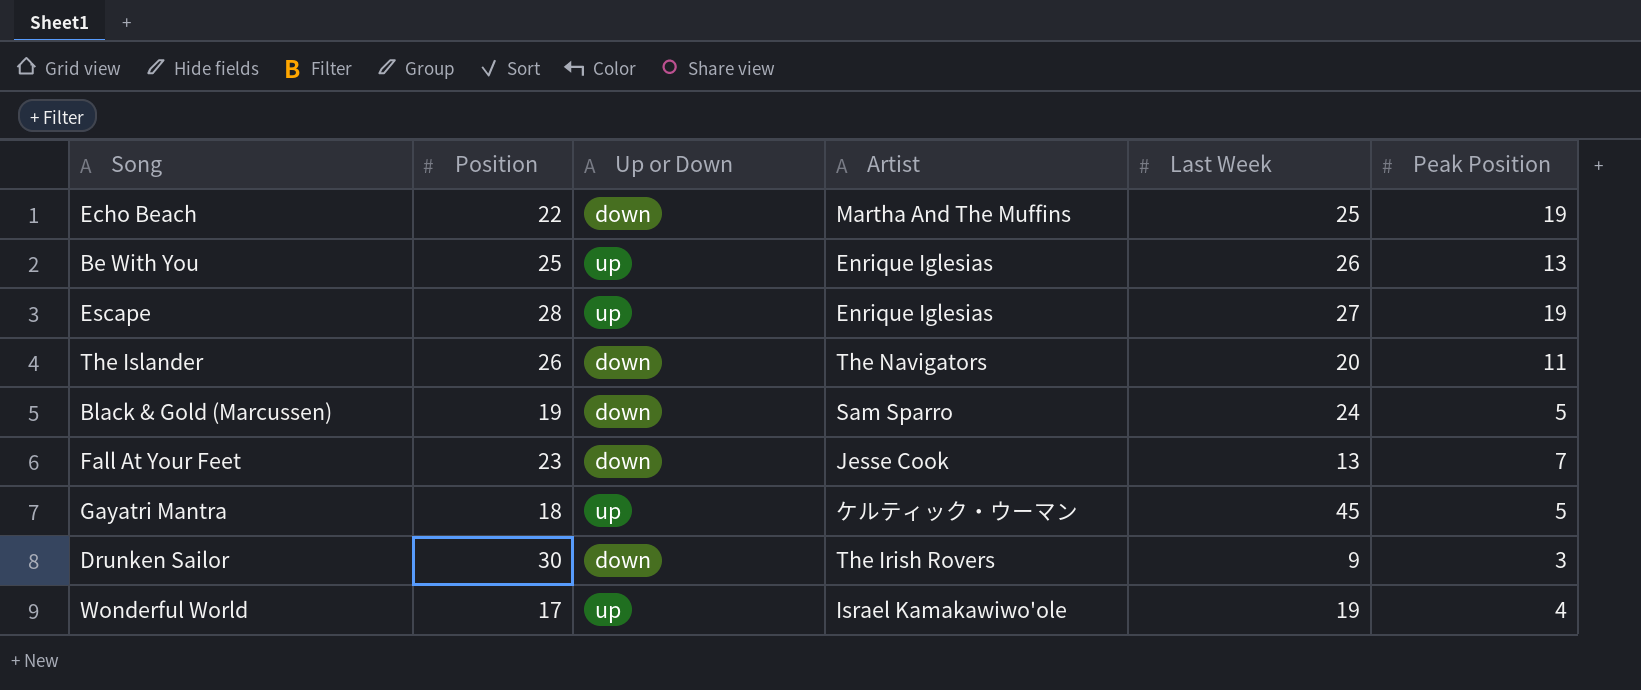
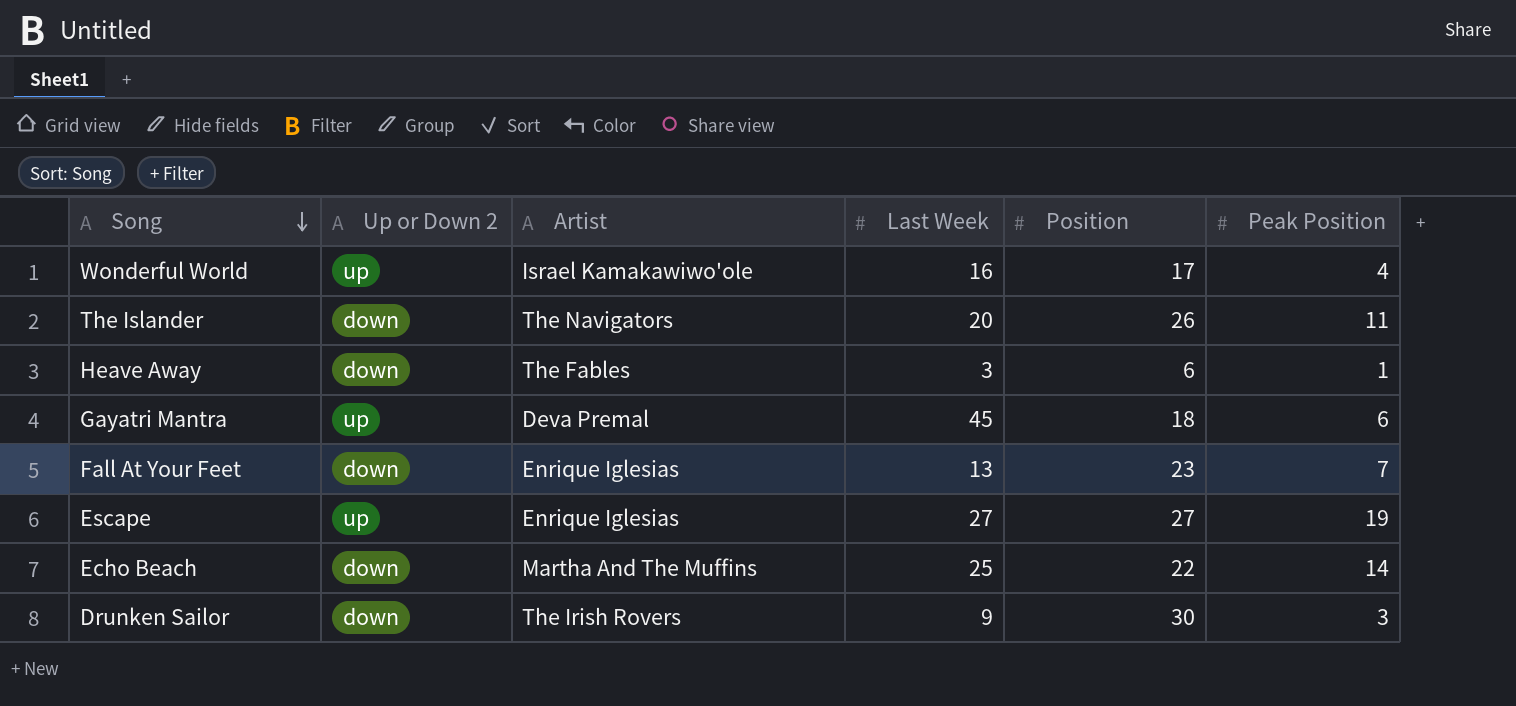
row order: none -> Song descending
column name: Up or Down -> Up or Down 2
column Position | position: 2 -> 5
row Be With You: 25 | up | Enrique Iglesias | 26 | 13 -> none
row Black & Gold (Marcussen): 19 | down | Sam Sparro | 24 | 5 -> none
Wonderful World | Last Week: 19 -> 16
row Heave Away: none -> down | The Fables | 3 | 6 | 1
Gayatri Mantra | Artist: ケルティック・ウーマン -> Deva Premal
Gayatri Mantra | Peak Position: 5 -> 6
Fall At Your Feet | Artist: Jesse Cook -> Enrique Iglesias
Escape | Position: 28 -> 27
Echo Beach | Peak Position: 19 -> 14

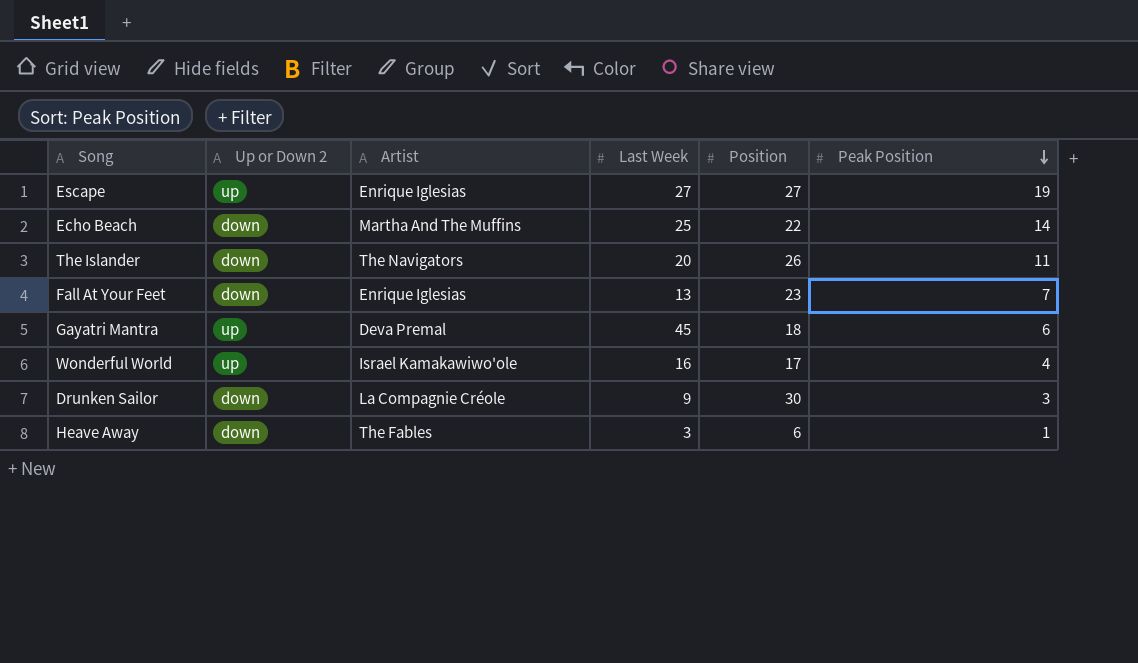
row order: Song descending -> Peak Position descending
Drunken Sailor | Artist: The Irish Rovers -> La Compagnie Créole

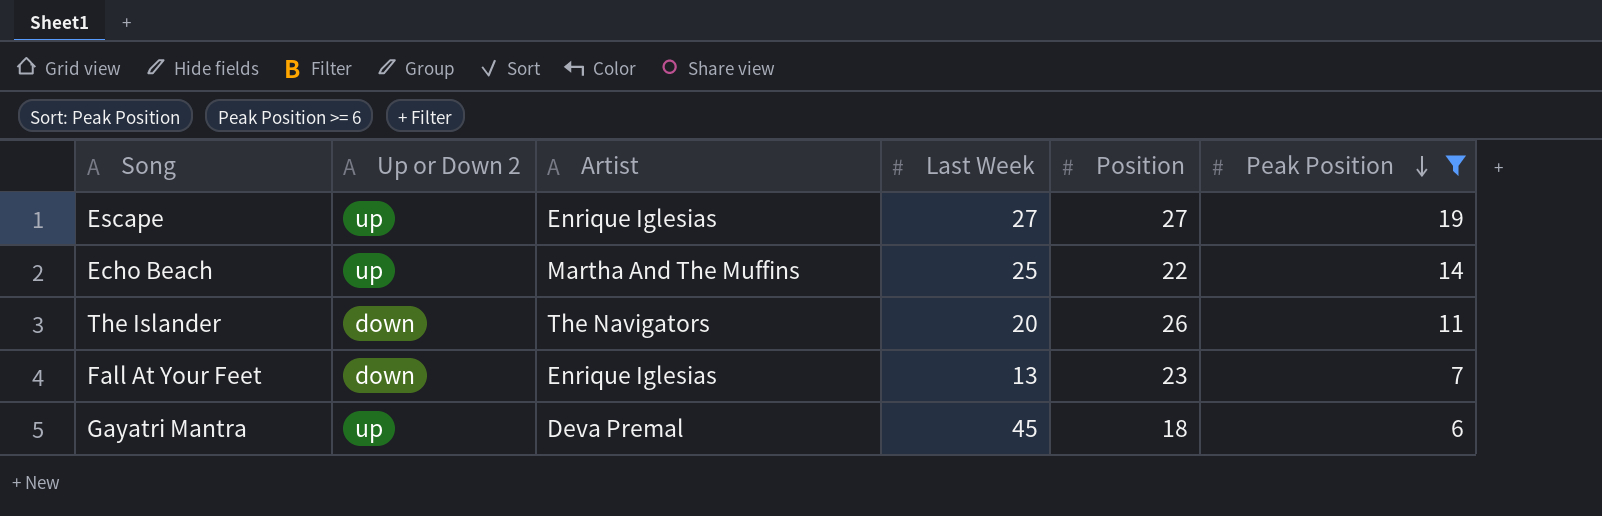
filter: none -> Peak Position >= 6
Echo Beach | Up or Down 2: down -> up

